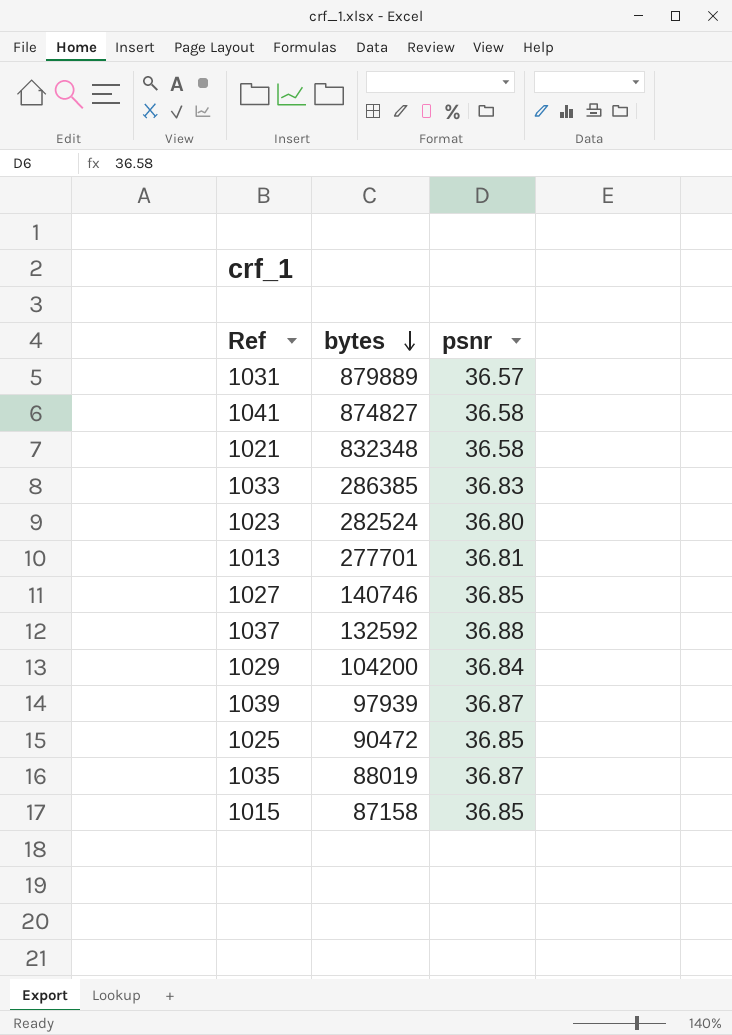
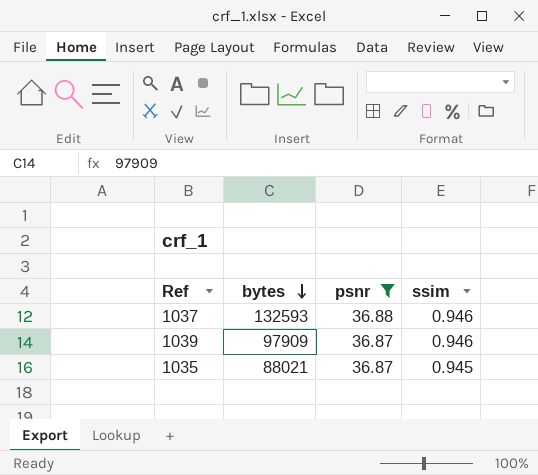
filter: none -> psnr >= 36.87
column ssim | position: none -> 4
1037 | bytes: 132592 -> 132593
1039 | bytes: 97939 -> 97909
1035 | bytes: 88019 -> 88021

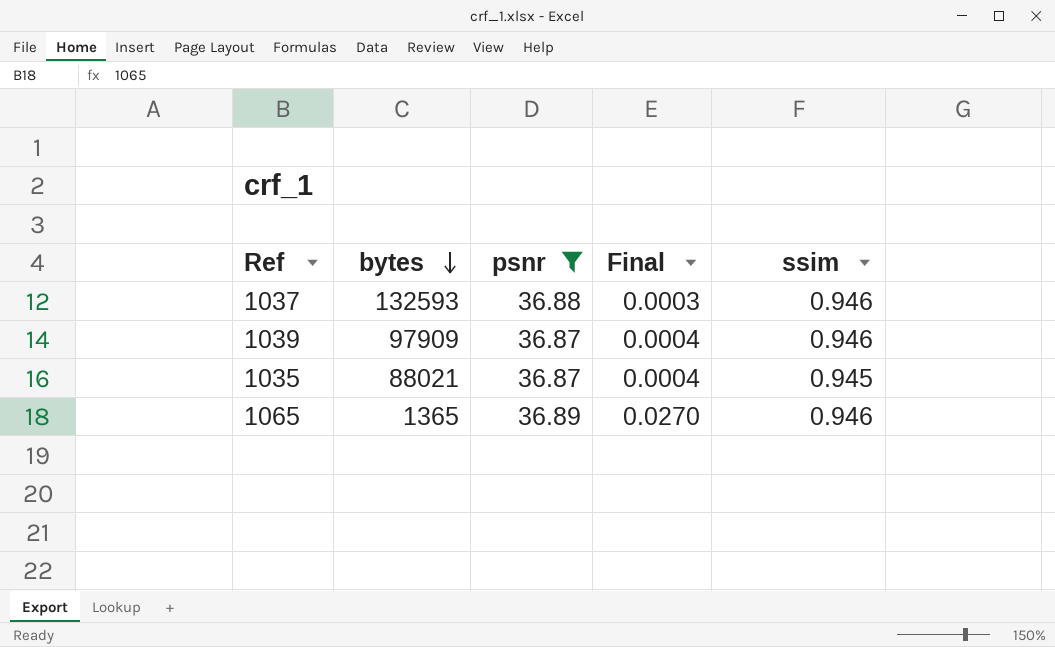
column Final | formula: none -> [psnr] / [bytes]
row 1065: none -> 1365 | 36.89 | 0.0270 | 0.946

